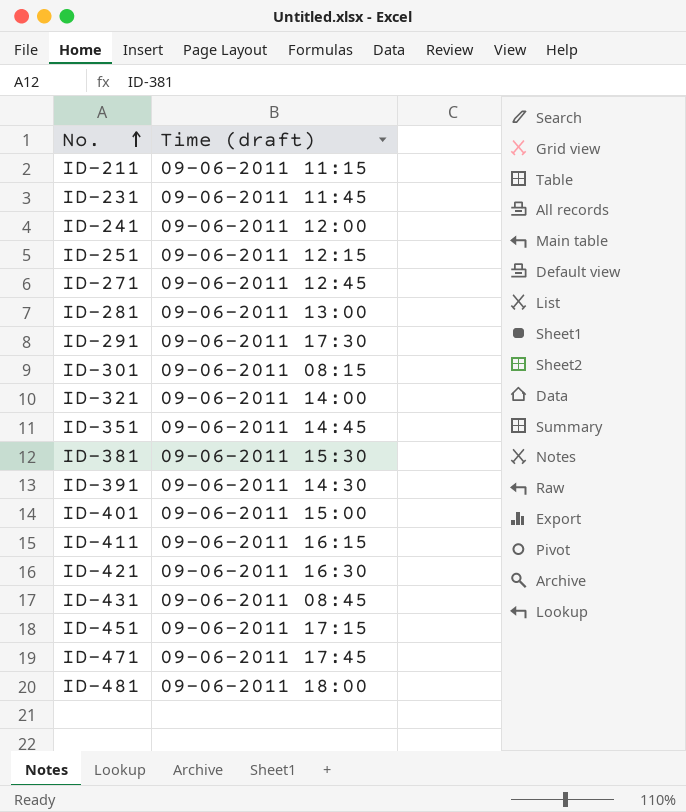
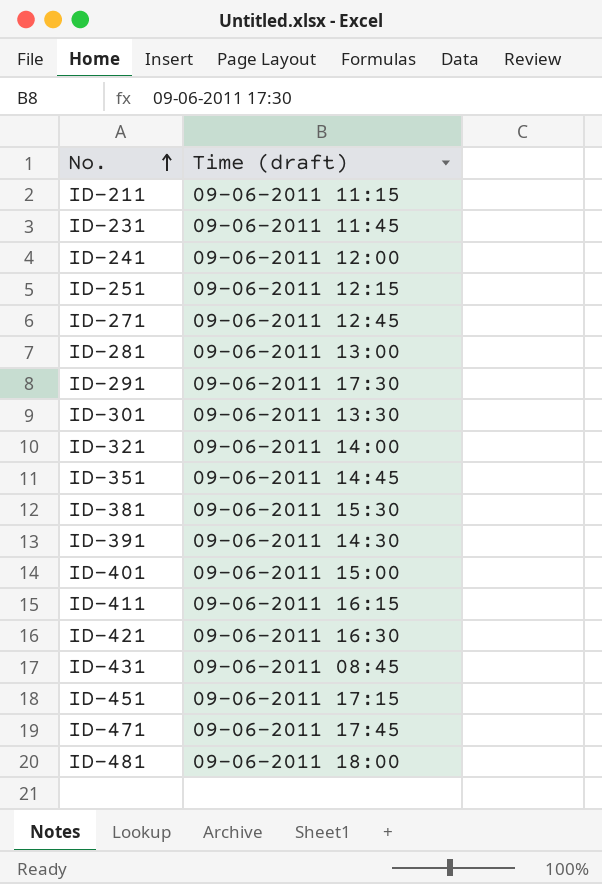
ID-301 | Time (draft): 09-06-2011 08:15 -> 09-06-2011 13:30

